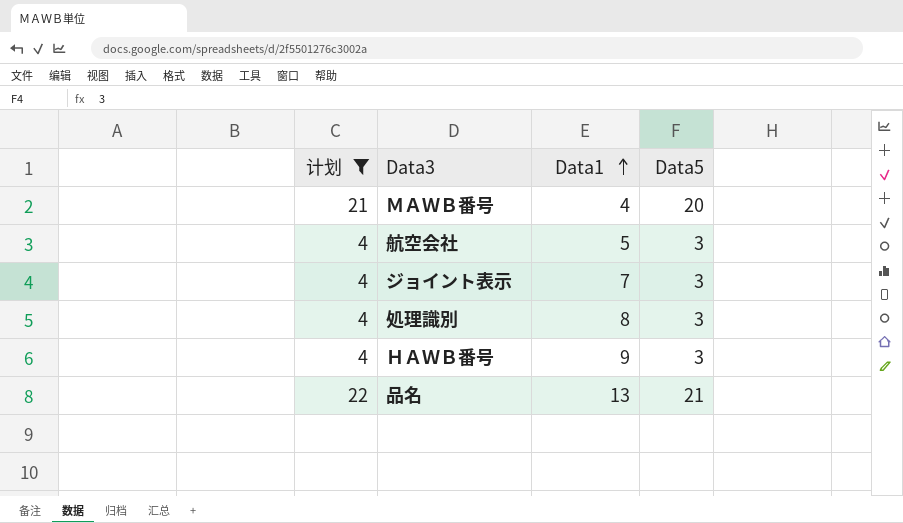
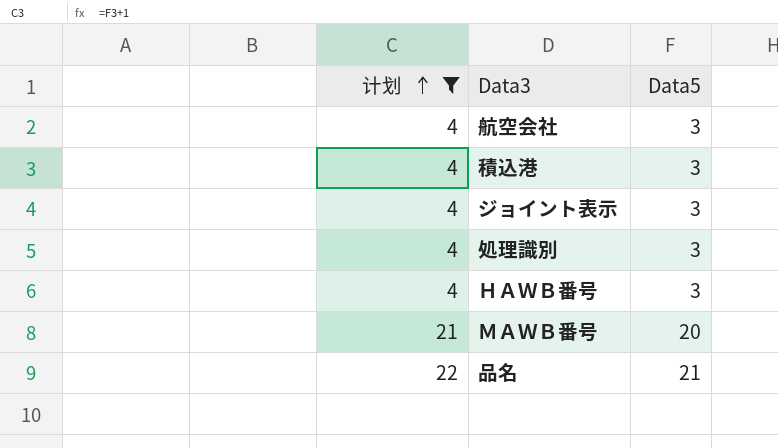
row order: Data1 ascending -> 计划 ascending
column Data1 | position: 3 -> none
row 積込港: none -> 4 | 3

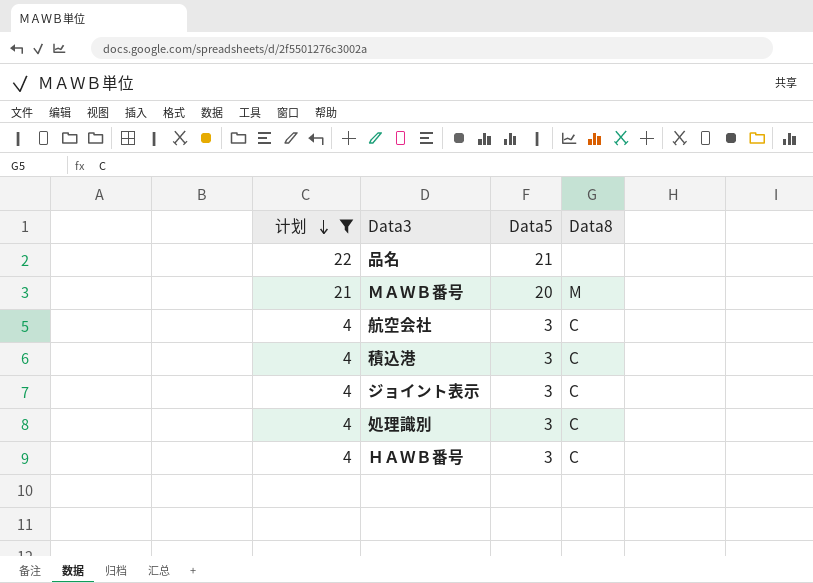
row order: 计划 ascending -> 计划 descending
column Data8 | position: none -> 4

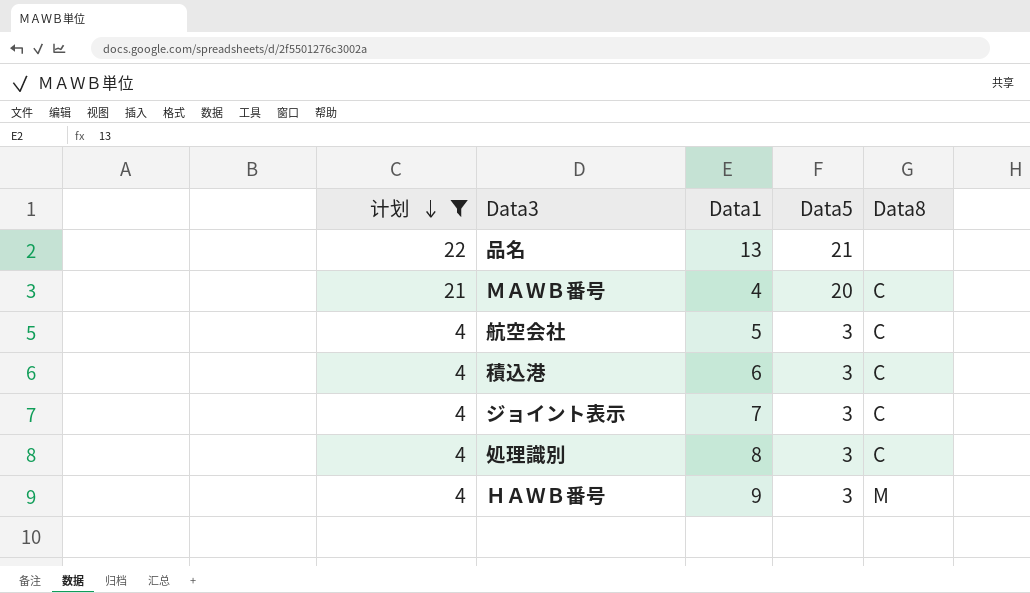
column Data1 | position: none -> 3
ＭＡＷＢ番号 | Data8: M -> C
ＨＡＷＢ番号 | Data8: C -> M

